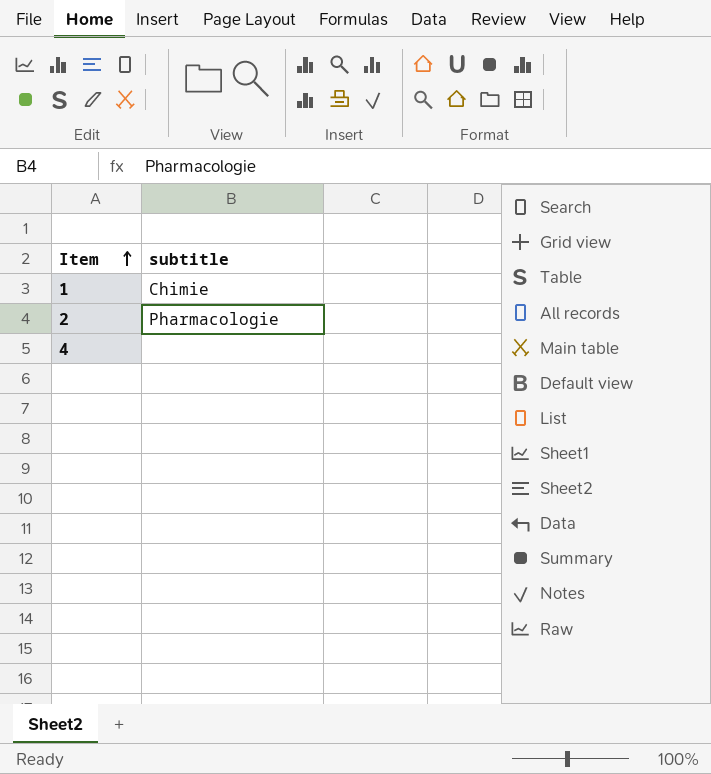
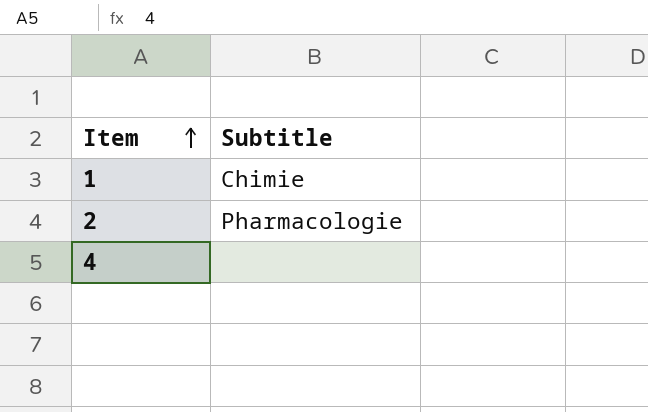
column name: subtitle -> Subtitle

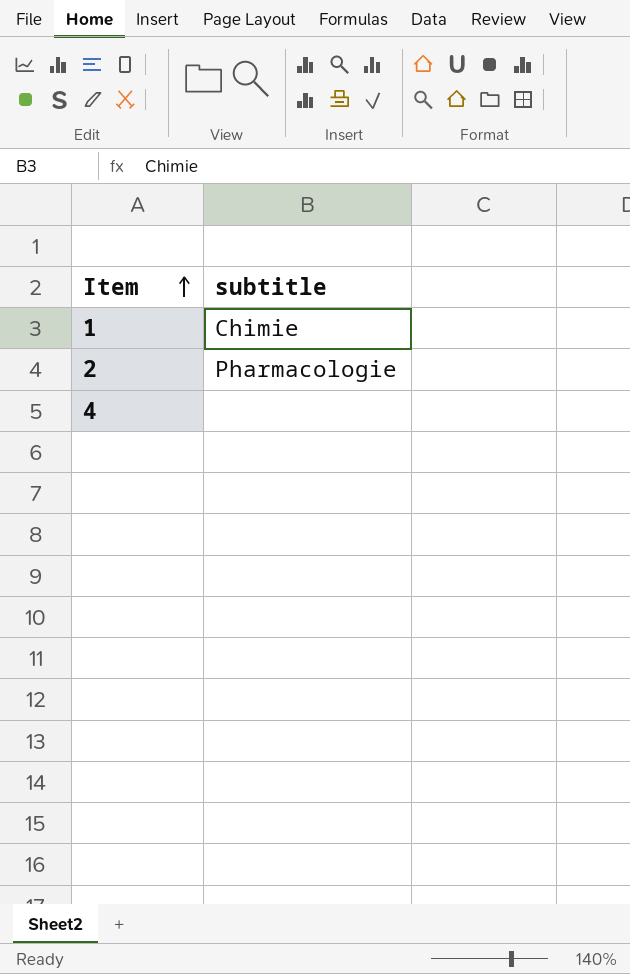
column name: Subtitle -> subtitle

